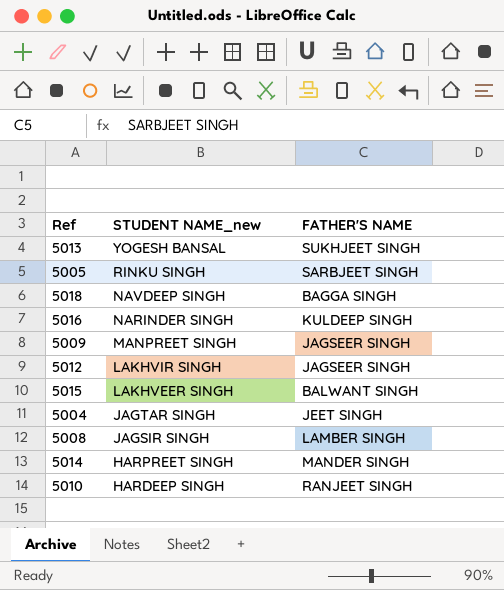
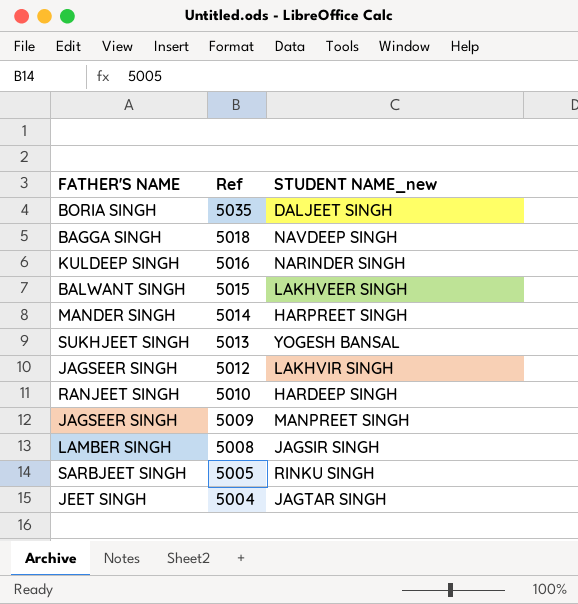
row order: STUDENT NAME_new descending -> Ref descending
column FATHER'S NAME | position: 3 -> 1
row 5035: none -> BORIA SINGH | DALJEET SINGH

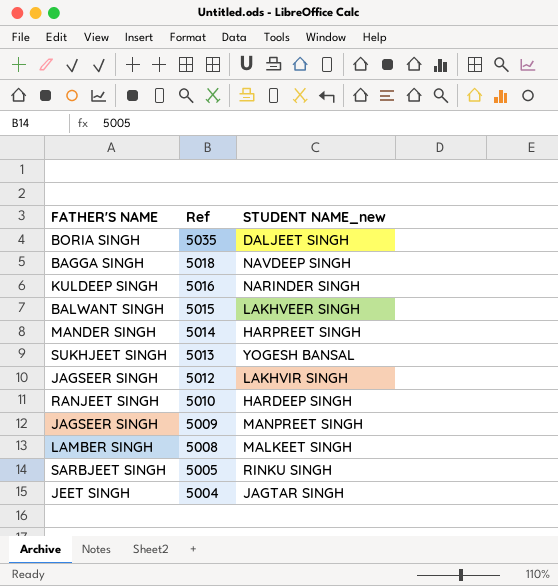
5008 | STUDENT NAME_new: JAGSIR SINGH -> MALKEET SINGH

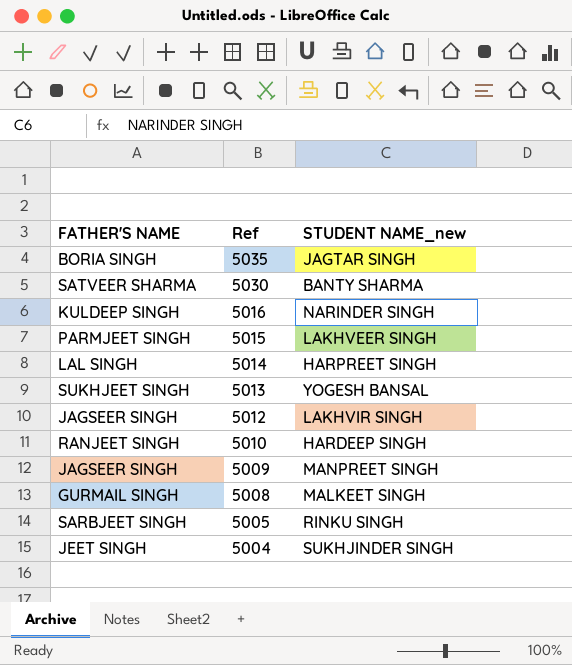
row 5018: BAGGA SINGH | NAVDEEP SINGH -> none
5035 | STUDENT NAME_new: DALJEET SINGH -> JAGTAR SINGH
row 5030: none -> SATVEER SHARMA | BANTY SHARMA
5015 | FATHER'S NAME: BALWANT SINGH -> PARMJEET SINGH
5014 | FATHER'S NAME: MANDER SINGH -> LAL SINGH
5008 | FATHER'S NAME: LAMBER SINGH -> GURMAIL SINGH
5004 | STUDENT NAME_new: JAGTAR SINGH -> SUKHJINDER SINGH

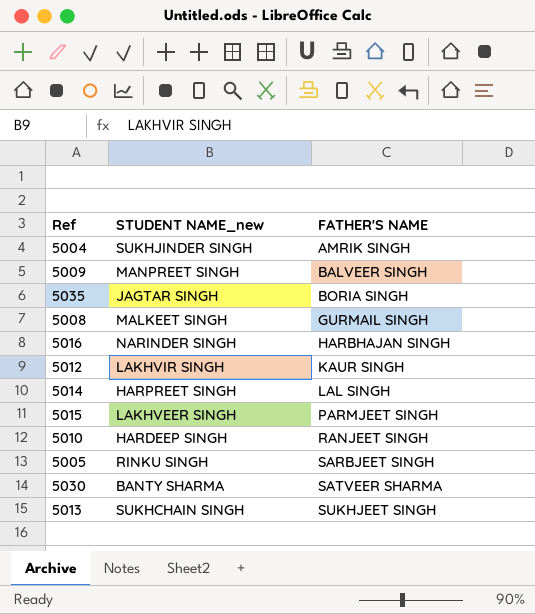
row order: Ref descending -> FATHER'S NAME ascending
column FATHER'S NAME | position: 1 -> 3
5004 | FATHER'S NAME: JEET SINGH -> AMRIK SINGH
5009 | FATHER'S NAME: JAGSEER SINGH -> BALVEER SINGH
5016 | FATHER'S NAME: KULDEEP SINGH -> HARBHAJAN SINGH
5012 | FATHER'S NAME: JAGSEER SINGH -> KAUR SINGH
5013 | STUDENT NAME_new: YOGESH BANSAL -> SUKHCHAIN SINGH

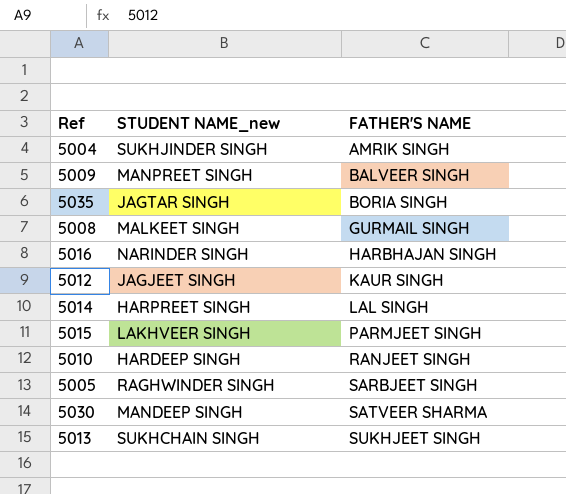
5012 | STUDENT NAME_new: LAKHVIR SINGH -> JAGJEET SINGH
5005 | STUDENT NAME_new: RINKU SINGH -> RAGHWINDER SINGH
5030 | STUDENT NAME_new: BANTY SHARMA -> MANDEEP SINGH

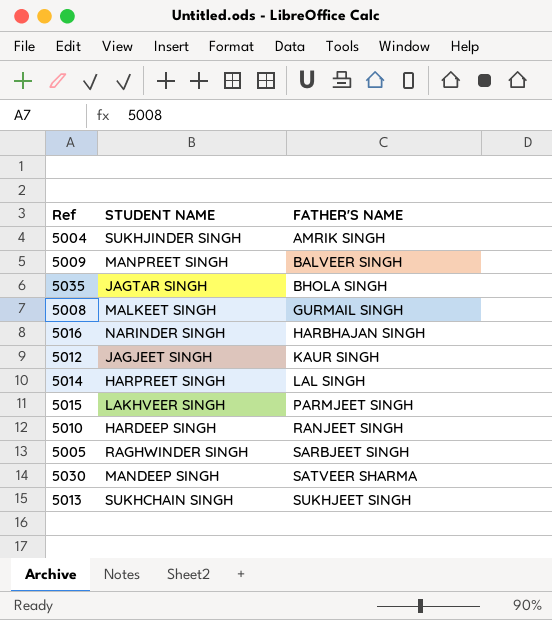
column name: STUDENT NAME_new -> STUDENT NAME
5035 | FATHER'S NAME: BORIA SINGH -> BHOLA SINGH

